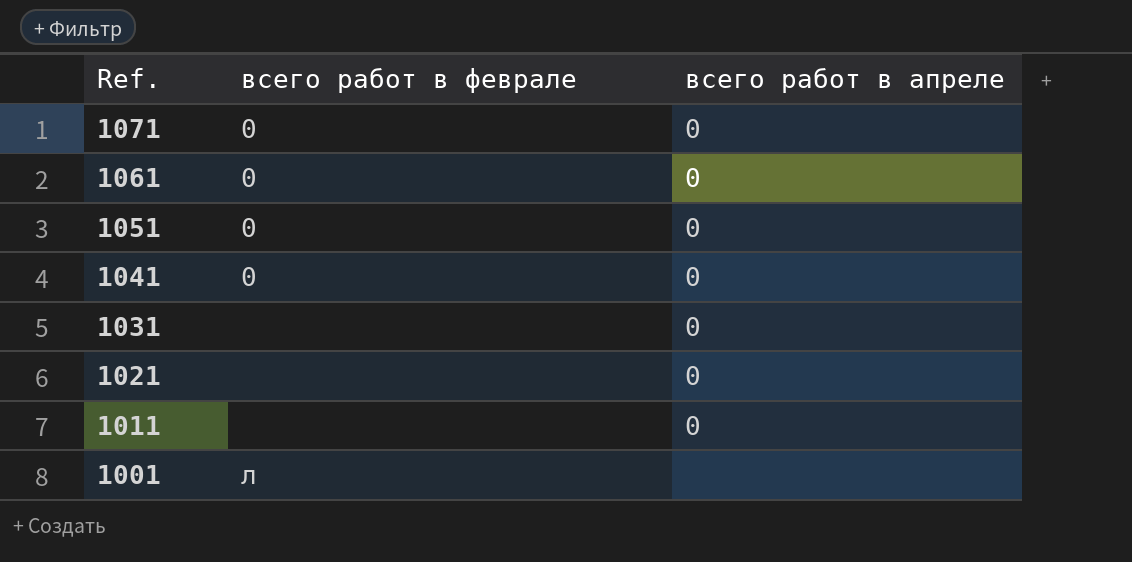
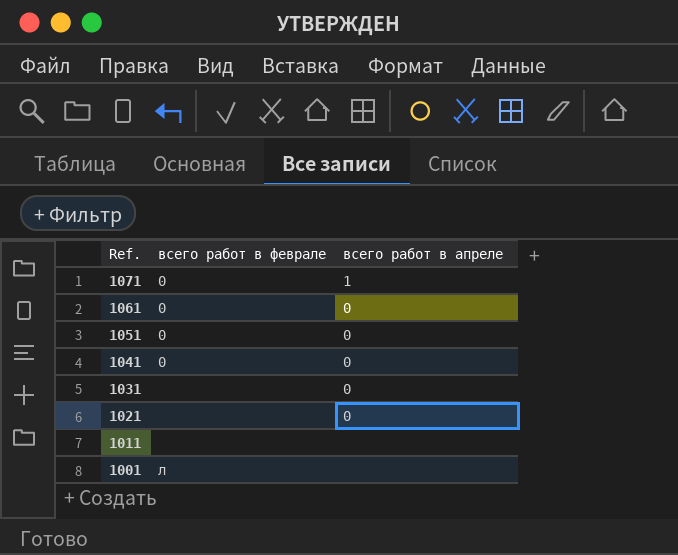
1071 | всего работ в апреле: 0 -> 1
1011 | всего работ в апреле: 0 -> none

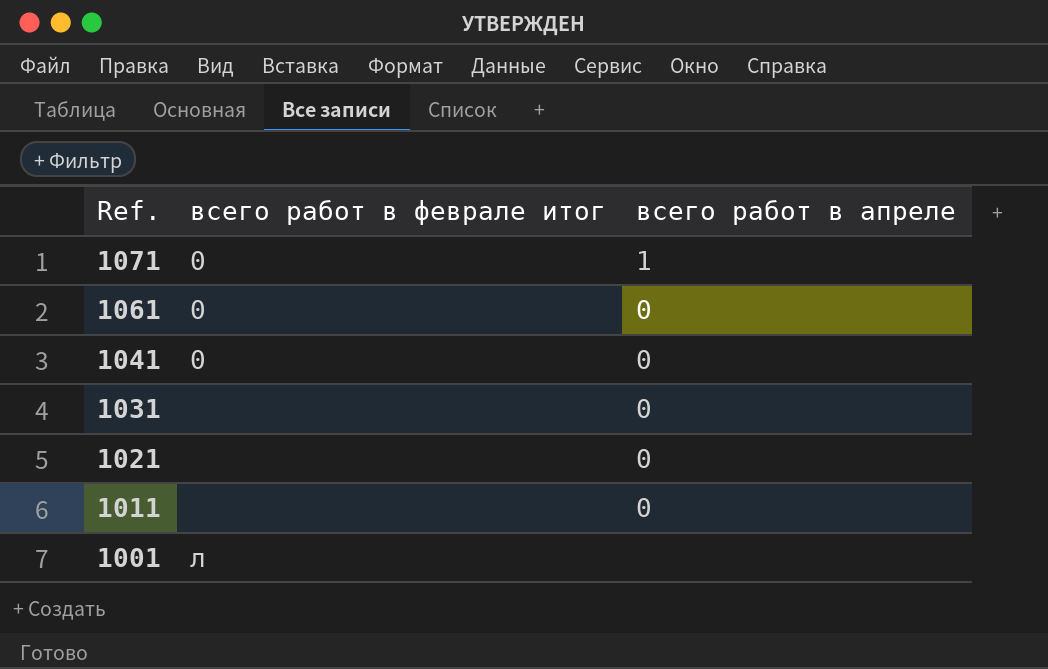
column name: всего работ в феврале -> всего работ в феврале итог
row 1051: 0 | 0 -> none
1011 | всего работ в апреле: none -> 0

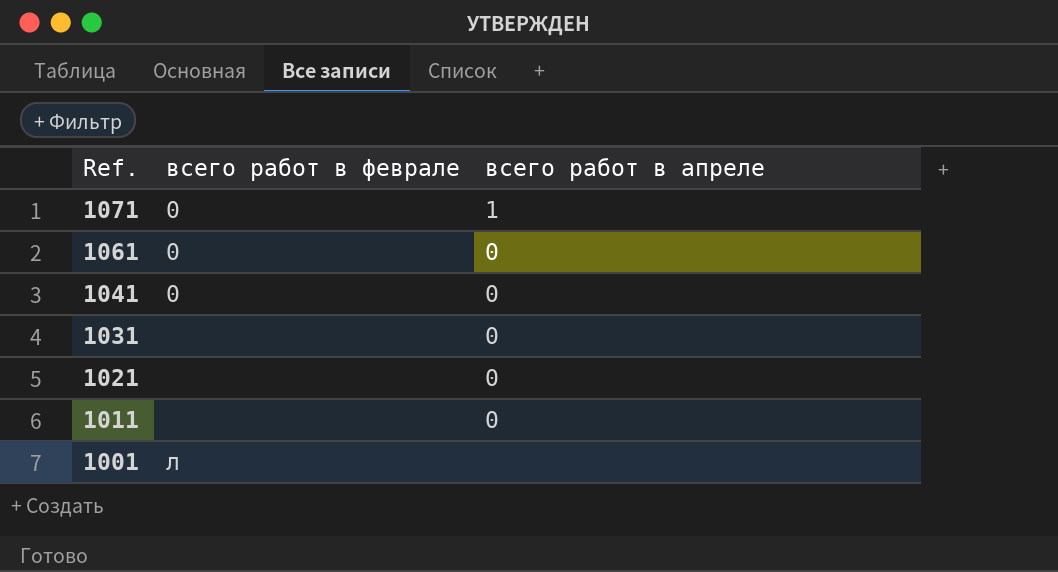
column name: всего работ в феврале итог -> всего работ в феврале

